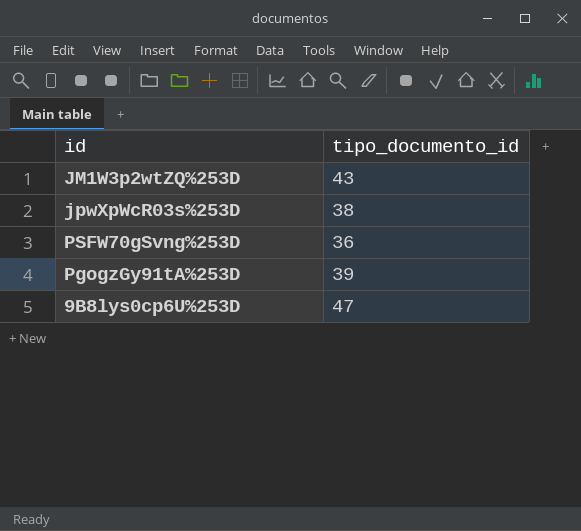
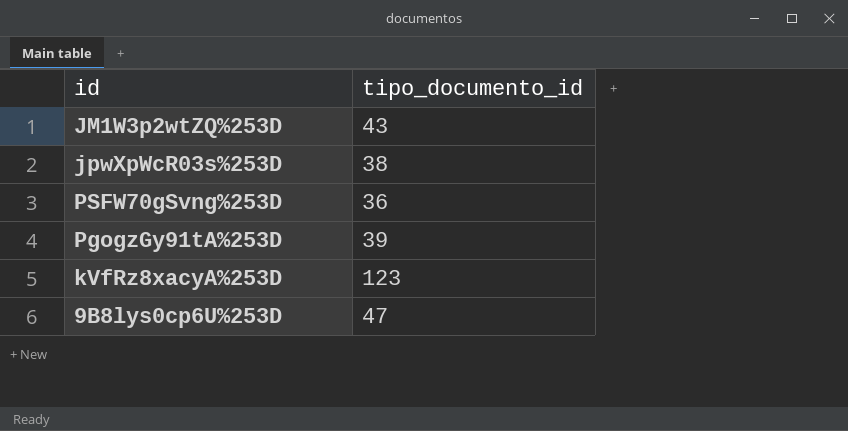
row kVfRz8xacyA%253D: none -> 123

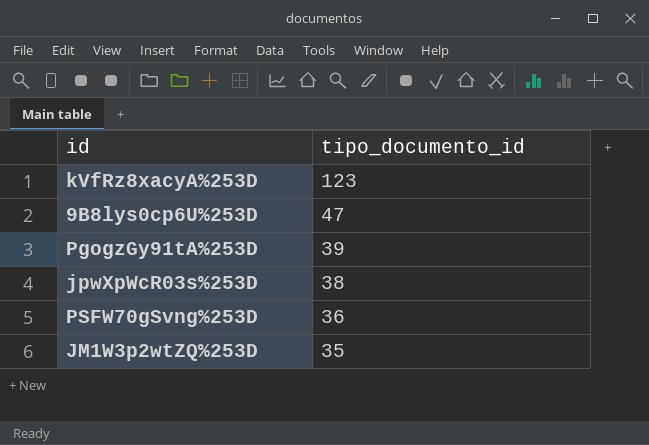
row order: none -> tipo_documento_id descending
JM1W3p2wtZQ%253D | tipo_documento_id: 43 -> 35

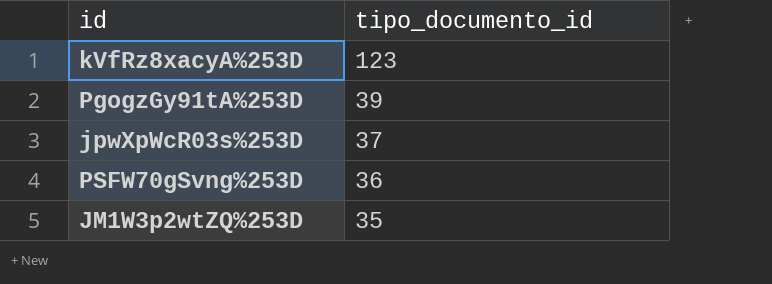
row 9B8lys0cp6U%253D: 47 -> none
jpwXpWcR03s%253D | tipo_documento_id: 38 -> 37

